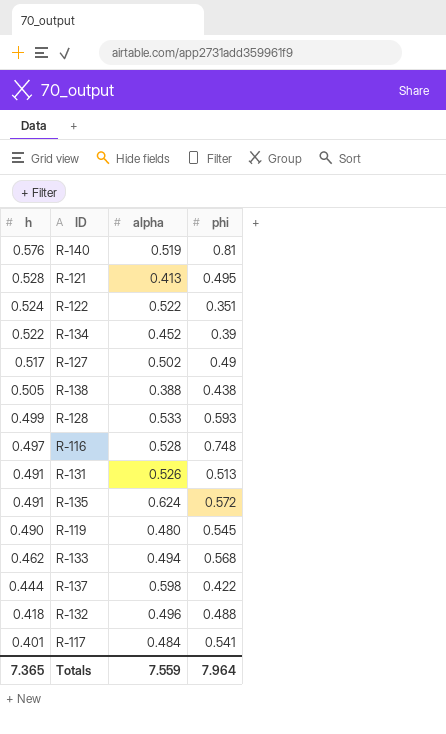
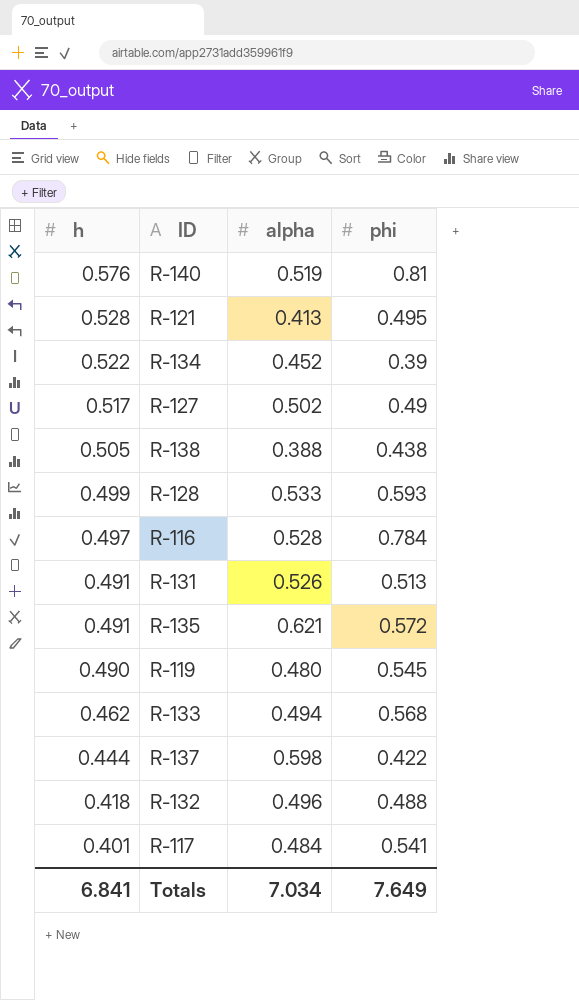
row R-122: 0.524 | 0.522 | 0.351 -> none
R-116 | phi: 0.748 -> 0.784
R-135 | alpha: 0.624 -> 0.621
Totals | h: 7.365 -> 6.841
Totals | alpha: 7.559 -> 7.034
Totals | phi: 7.964 -> 7.649

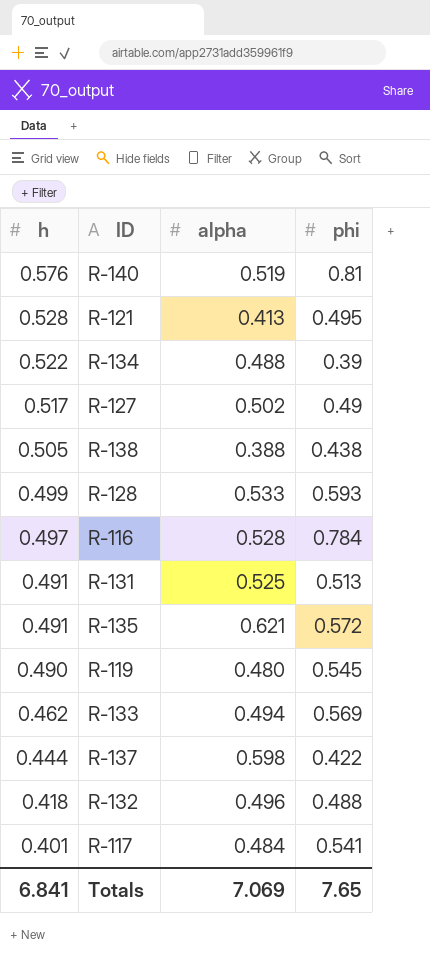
R-134 | alpha: 0.452 -> 0.488
R-131 | alpha: 0.526 -> 0.525
R-133 | phi: 0.568 -> 0.569
Totals | alpha: 7.034 -> 7.069
Totals | phi: 7.649 -> 7.65

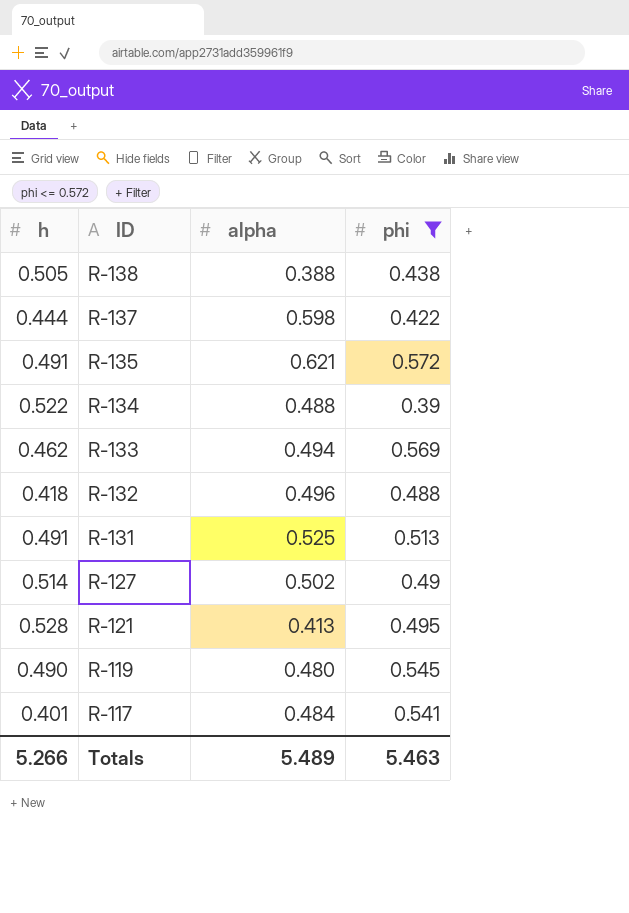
filter: none -> phi <= 0.572
row order: h descending -> ID descending
R-127 | h: 0.517 -> 0.514
Totals | h: 6.841 -> 5.266
Totals | alpha: 7.069 -> 5.489
Totals | phi: 7.65 -> 5.463

